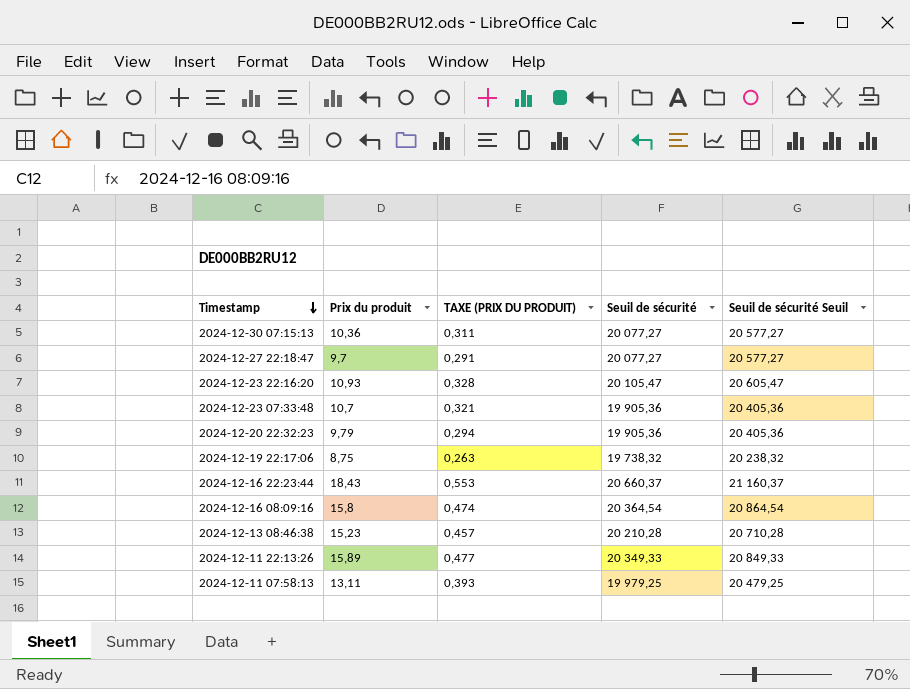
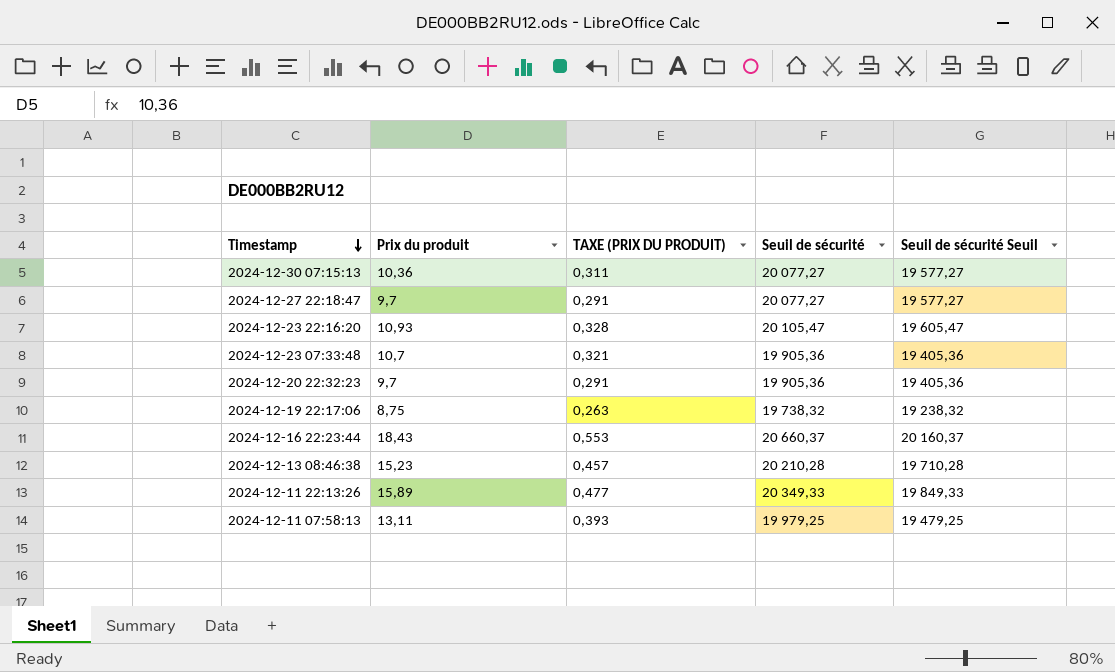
column Seuil de sécurité Seuil | formula: [Seuil de sécurité] + 500 -> [Seuil de sécurité] - 500
row 2024-12-16 08:09:16: 15,8 | 0,474 | 20 364,54 | 20 864,54 -> none
2024-12-20 22:32:23 | Prix du produit: 9,79 -> 9,7
2024-12-20 22:32:23 | TAXE (PRIX DU PRODUIT): 0,294 -> 0,291

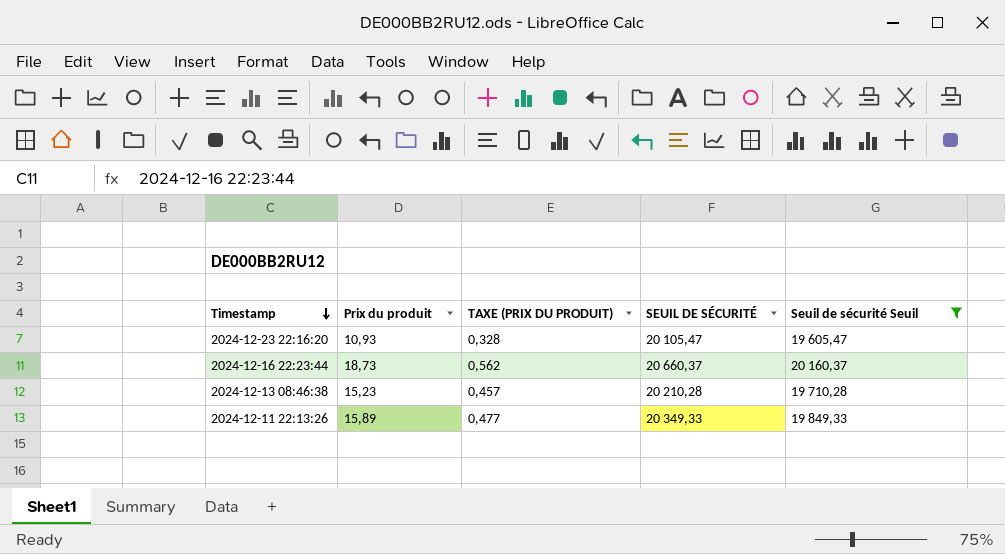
filter: none -> Seuil de sécurité Seuil >= 19 605,47
column name: Seuil de sécurité -> SEUIL DE SÉCURITÉ
2024-12-16 22:23:44 | Prix du produit: 18,43 -> 18,73
2024-12-16 22:23:44 | TAXE (PRIX DU PRODUIT): 0,553 -> 0,562

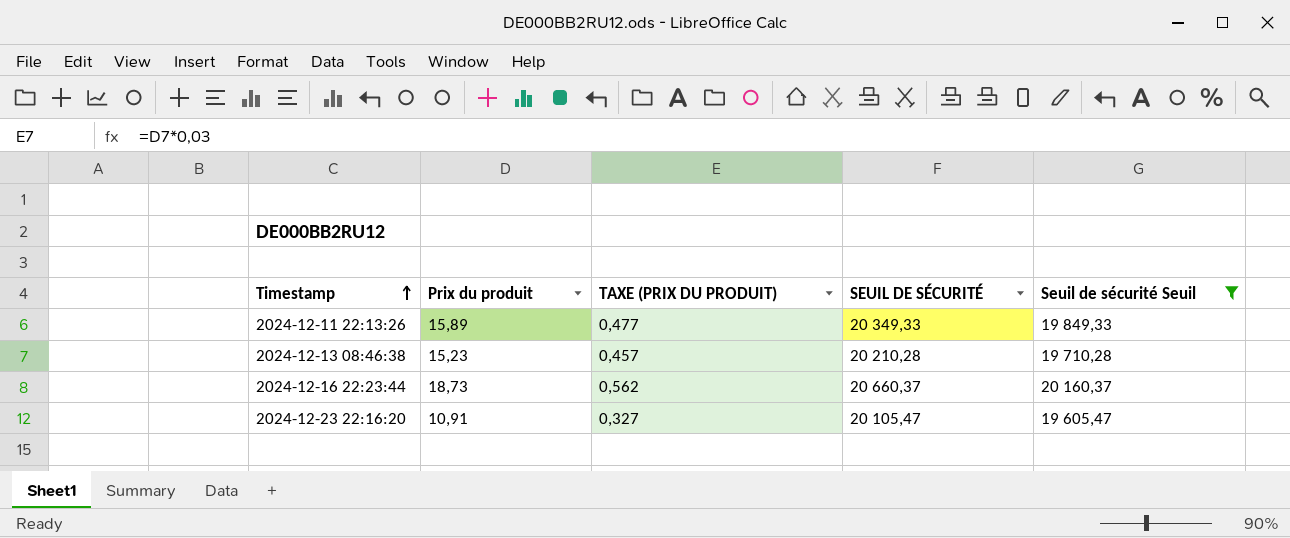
row order: Timestamp descending -> Timestamp ascending
2024-12-23 22:16:20 | Prix du produit: 10,93 -> 10,91
2024-12-23 22:16:20 | TAXE (PRIX DU PRODUIT): 0,328 -> 0,327

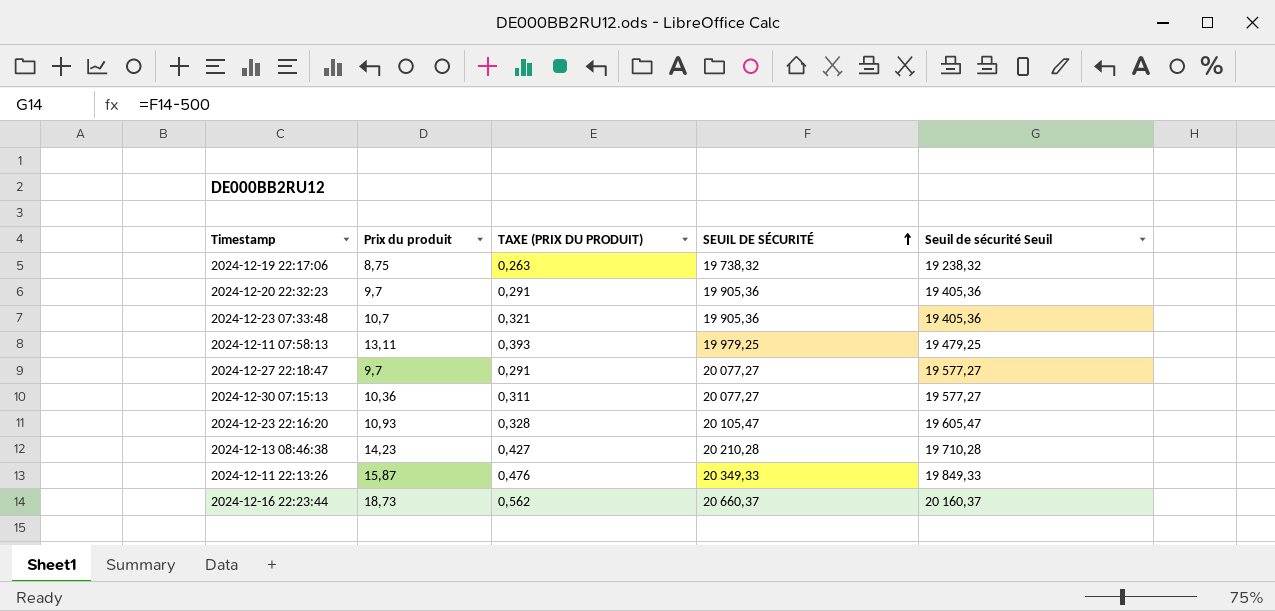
filter: Seuil de sécurité Seuil >= 19 605,47 -> none
row order: Timestamp ascending -> SEUIL DE SÉCURITÉ ascending
2024-12-23 22:16:20 | Prix du produit: 10,91 -> 10,93
2024-12-23 22:16:20 | TAXE (PRIX DU PRODUIT): 0,327 -> 0,328
2024-12-13 08:46:38 | Prix du produit: 15,23 -> 14,23
2024-12-13 08:46:38 | TAXE (PRIX DU PRODUIT): 0,457 -> 0,427
2024-12-11 22:13:26 | Prix du produit: 15,89 -> 15,87
2024-12-11 22:13:26 | TAXE (PRIX DU PRODUIT): 0,477 -> 0,476

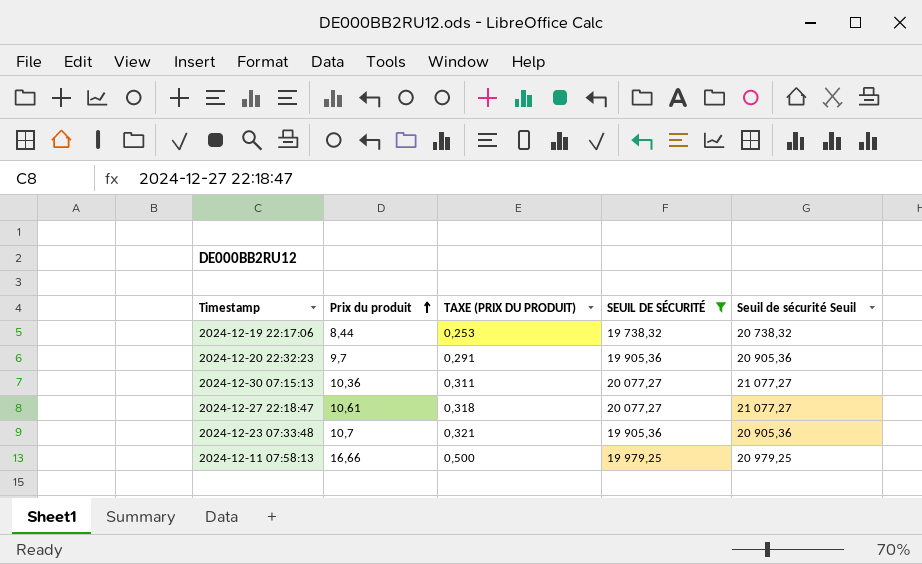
filter: none -> SEUIL DE SÉCURITÉ <= 20 077,27
row order: SEUIL DE SÉCURITÉ ascending -> Prix du produit ascending
column Seuil de sécurité Seuil | formula: [SEUIL DE SÉCURITÉ] - 500 -> [SEUIL DE SÉCURITÉ] + 1000
2024-12-19 22:17:06 | Prix du produit: 8,75 -> 8,44
2024-12-19 22:17:06 | TAXE (PRIX DU PRODUIT): 0,263 -> 0,253
2024-12-27 22:18:47 | Prix du produit: 9,7 -> 10,61
2024-12-27 22:18:47 | TAXE (PRIX DU PRODUIT): 0,291 -> 0,318
2024-12-11 07:58:13 | Prix du produit: 13,11 -> 16,66
2024-12-11 07:58:13 | TAXE (PRIX DU PRODUIT): 0,393 -> 0,500

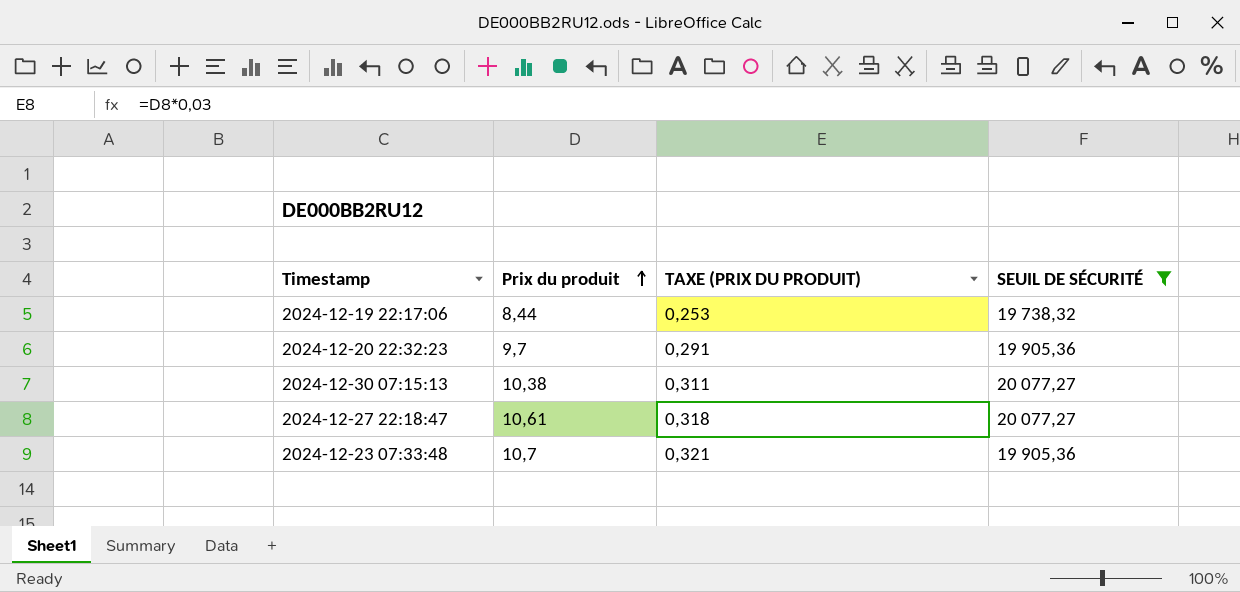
column Seuil de sécurité Seuil | formula: [SEUIL DE SÉCURITÉ] + 1000 -> none
row 2024-12-11 07:58:13: 16,66 | 0,500 | 19 979,25 | 20 979,25 -> none
2024-12-30 07:15:13 | Prix du produit: 10,36 -> 10,38

